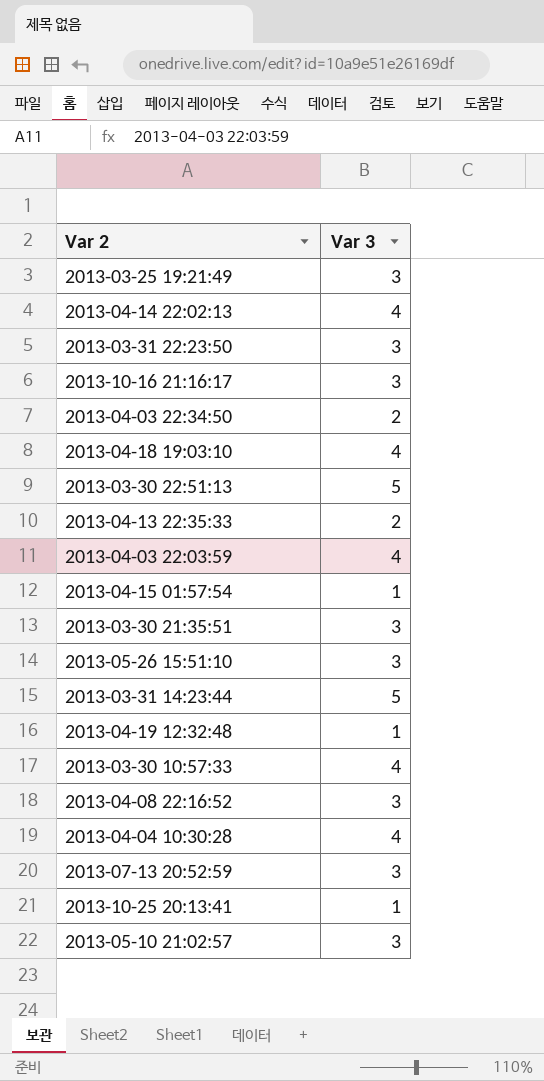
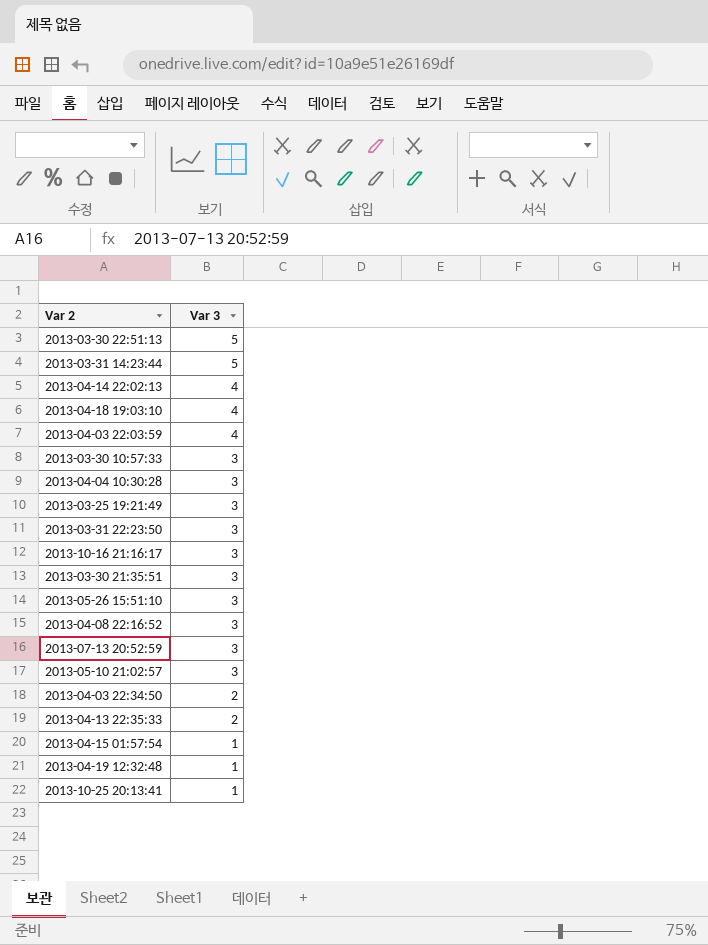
row order: none -> Var 3 descending
2013-03-30 10:57:33 | Var 3: 4 -> 3
2013-04-04 10:30:28 | Var 3: 4 -> 3

